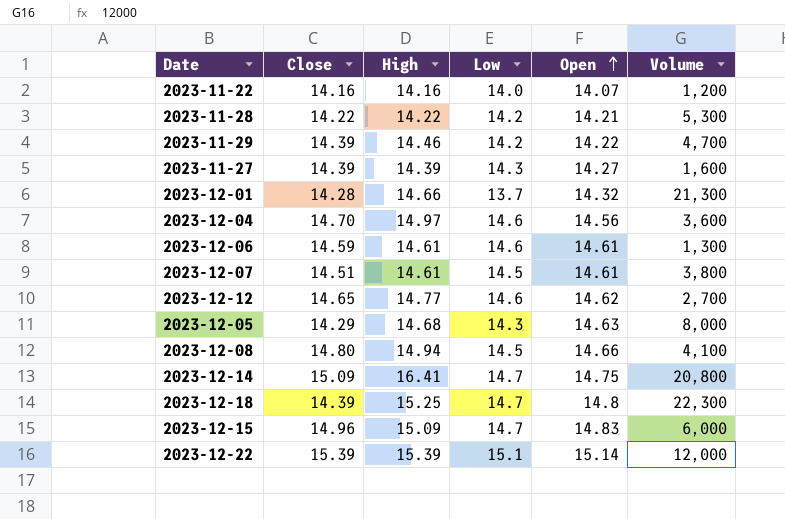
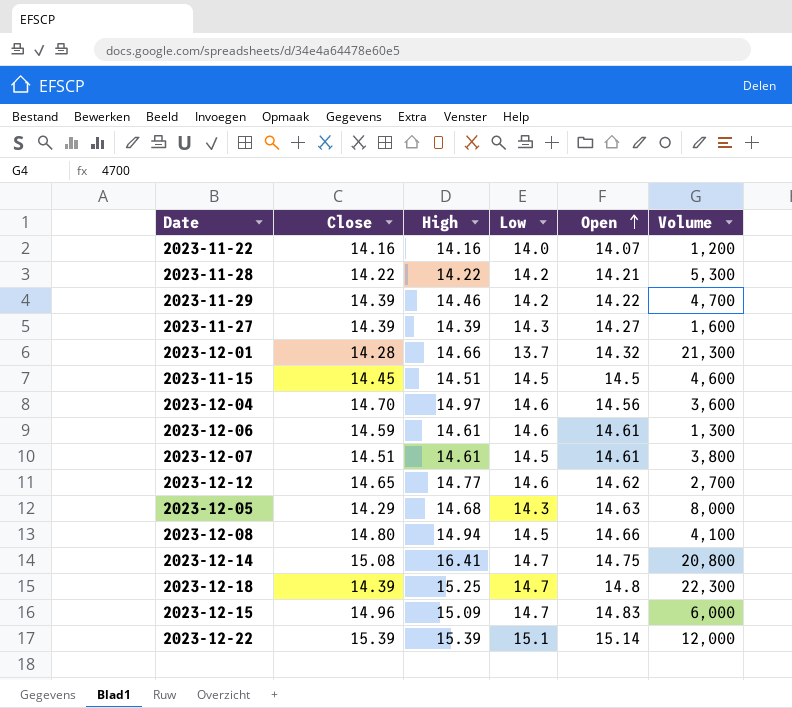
row 2023-11-15: none -> 14.45 | 14.51 | 14.5 | 14.5 | 4,600
2023-12-14 | Close: 15.09 -> 15.08

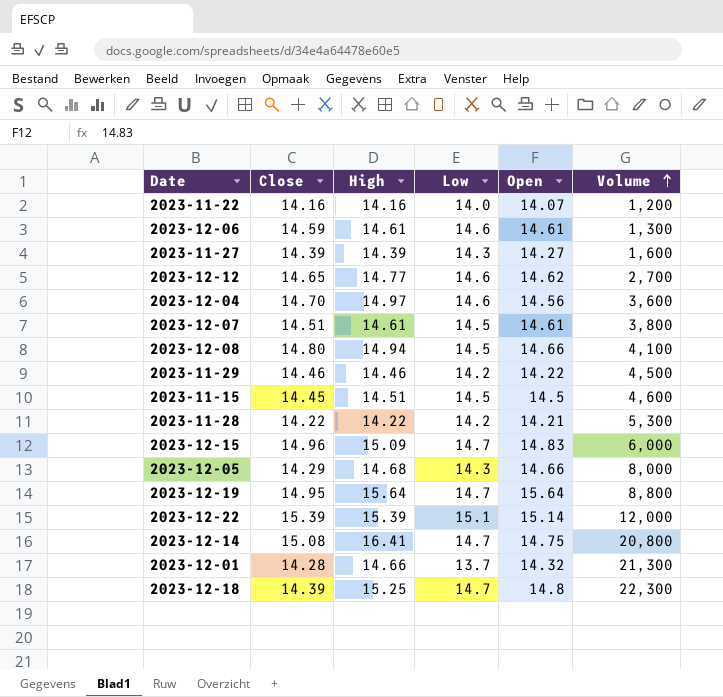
row order: Open ascending -> Volume ascending
2023-11-29 | Close: 14.39 -> 14.46
2023-11-29 | Volume: 4,700 -> 4,500
2023-12-05 | Open: 14.63 -> 14.66
row 2023-12-19: none -> 14.95 | 15.64 | 14.7 | 15.64 | 8,800

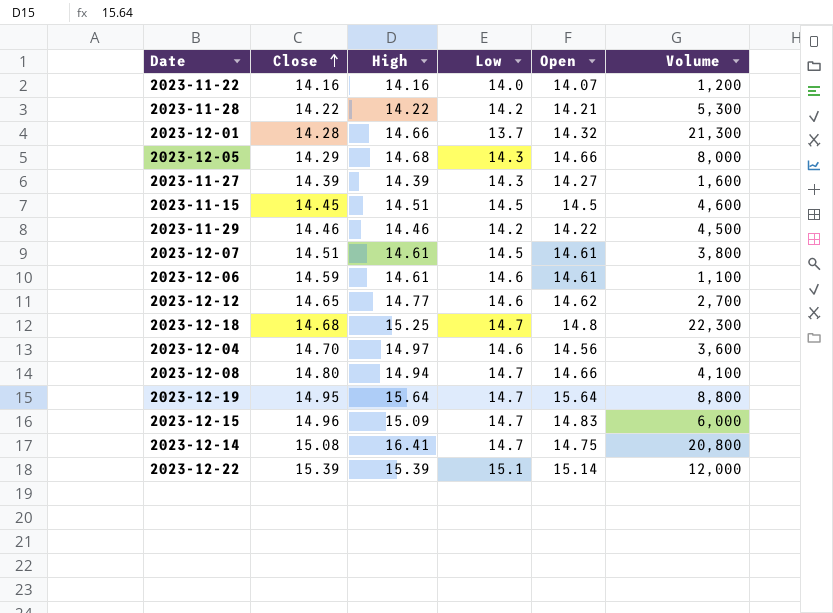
row order: Volume ascending -> Close ascending
2023-12-06 | Volume: 1,300 -> 1,100
2023-12-18 | Close: 14.39 -> 14.68
2023-12-08 | Low: 14.5 -> 14.7

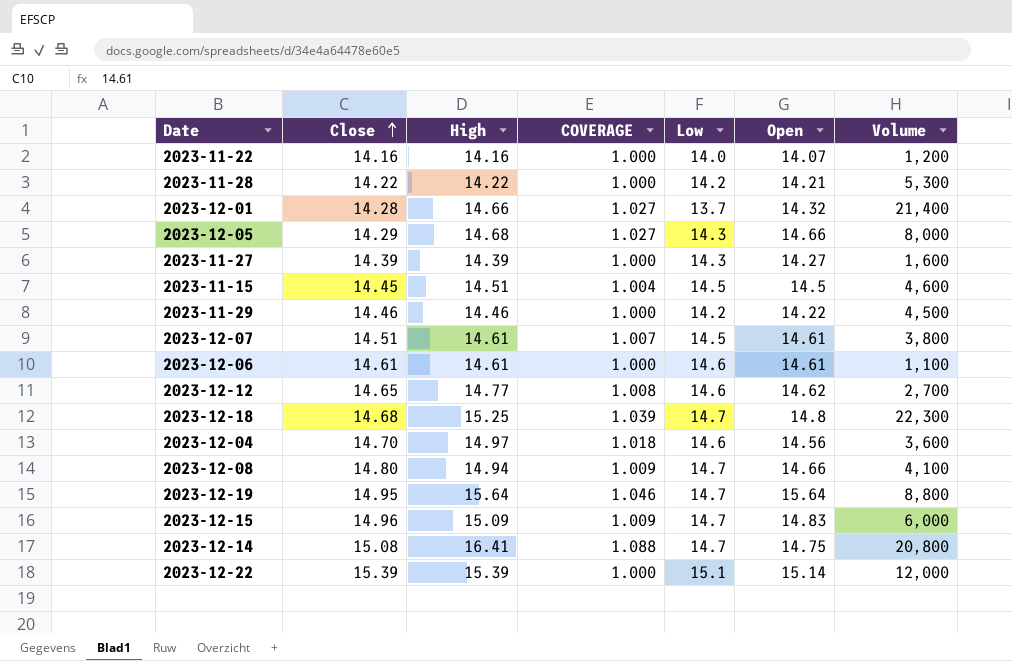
column COVERAGE | formula: none -> [High] / [Close]
2023-12-01 | Volume: 21,300 -> 21,400
2023-12-06 | Close: 14.59 -> 14.61

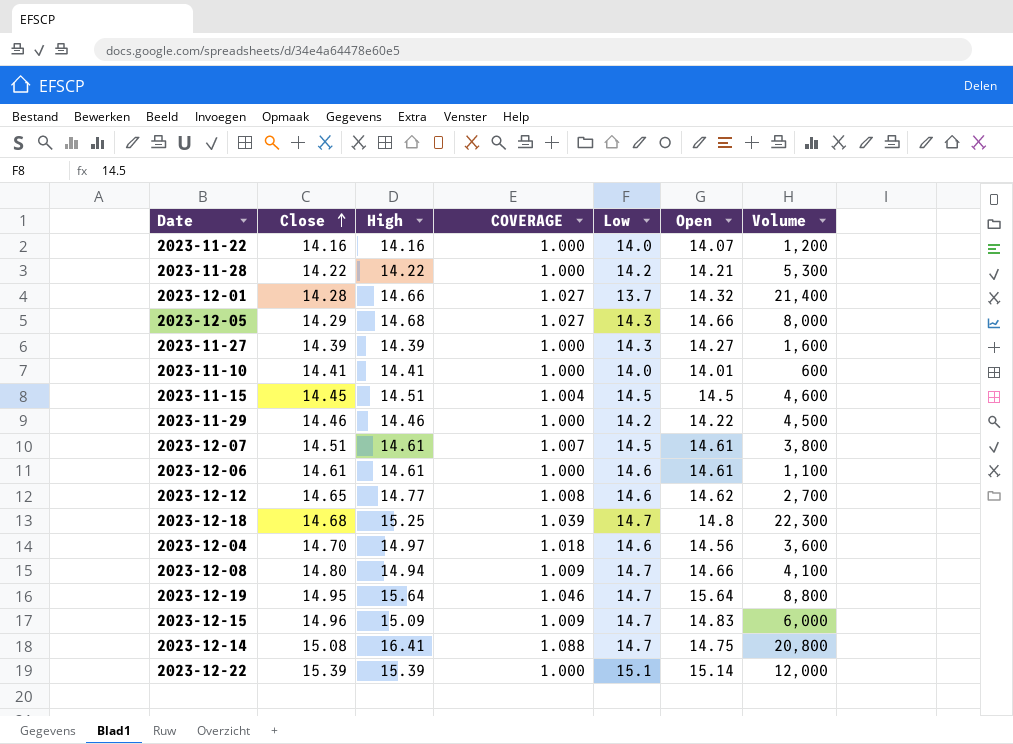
row 2023-11-10: none -> 14.41 | 14.41 | 1.000 | 14.0 | 14.01 | 600

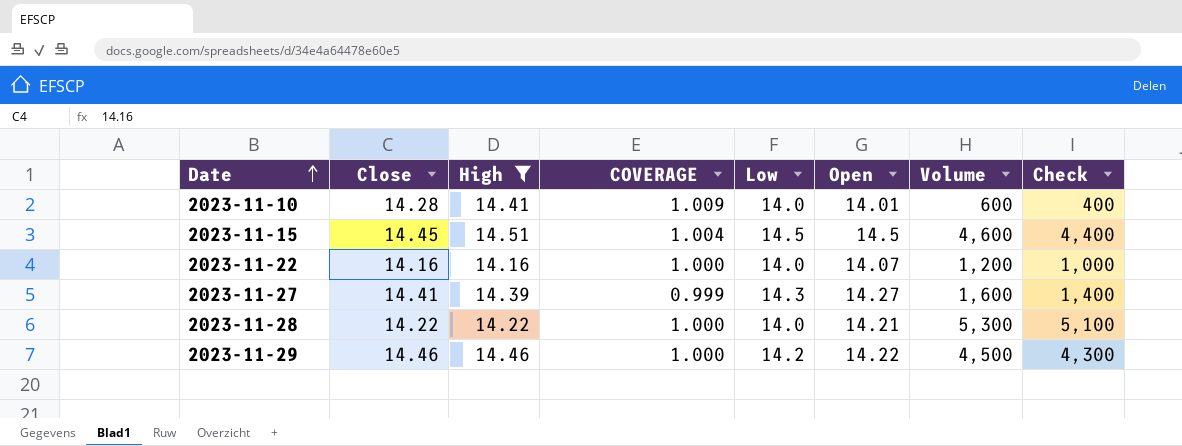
filter: none -> High <= 14.51
row order: Close ascending -> Date ascending
column Check | formula: none -> [Volume] - 200
2023-11-10 | Close: 14.41 -> 14.28
2023-11-10 | COVERAGE: 1.000 -> 1.009
2023-11-27 | Close: 14.39 -> 14.41
2023-11-27 | COVERAGE: 1.000 -> 0.999
2023-11-28 | Low: 14.2 -> 14.0

